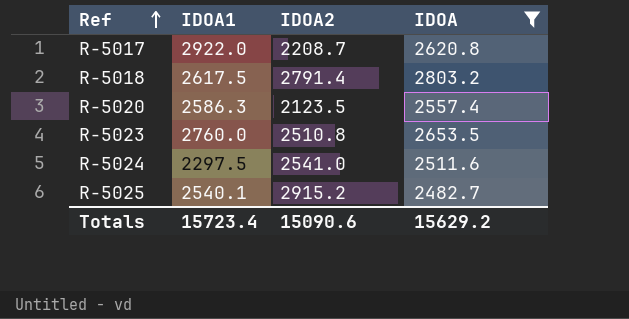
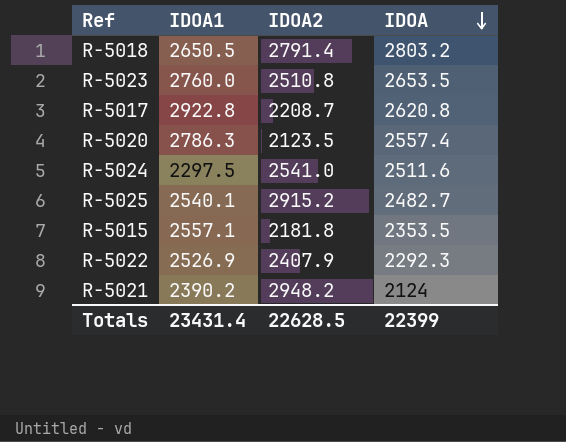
filter: IDOA >= 2482.7 -> none
row order: Ref ascending -> IDOA descending
R-5018 | IDOA1: 2617.5 -> 2650.5
R-5017 | IDOA1: 2922.0 -> 2922.8
R-5020 | IDOA1: 2586.3 -> 2786.3
Totals | IDOA1: 15723.4 -> 23431.4
Totals | IDOA2: 15090.6 -> 22628.5
Totals | IDOA: 15629.2 -> 22399

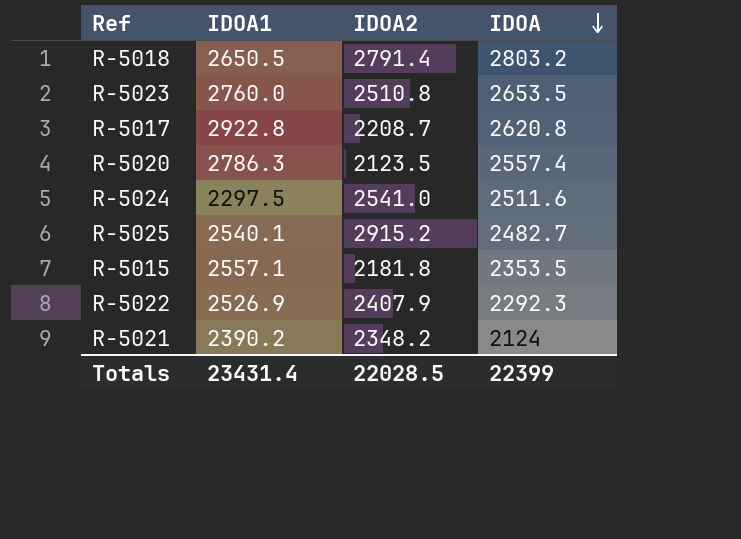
R-5021 | IDOA2: 2948.2 -> 2348.2
Totals | IDOA2: 22628.5 -> 22028.5

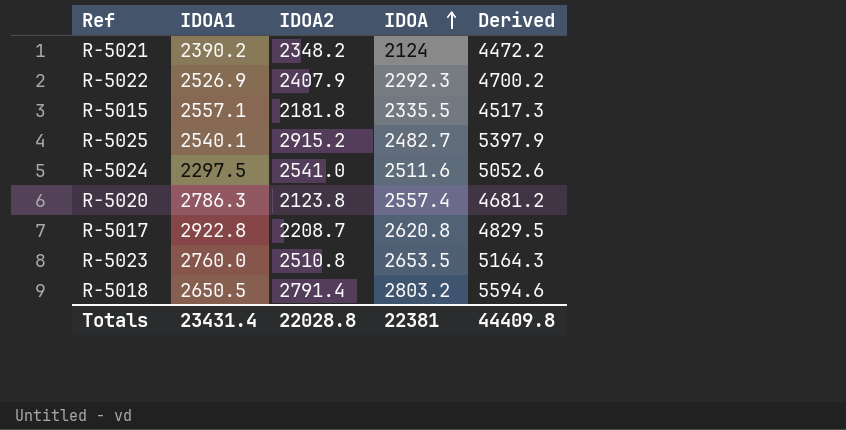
row order: IDOA descending -> IDOA ascending
column Derived | formula: none -> [IDOA2] + [IDOA]
R-5015 | IDOA: 2353.5 -> 2335.5
R-5020 | IDOA2: 2123.5 -> 2123.8
Totals | IDOA2: 22028.5 -> 22028.8
Totals | IDOA: 22399 -> 22381

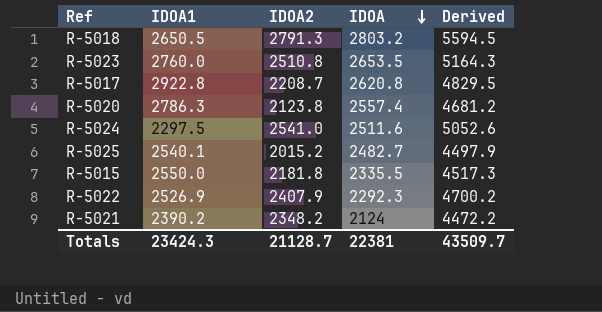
row order: IDOA ascending -> IDOA descending
R-5018 | IDOA2: 2791.4 -> 2791.3
R-5018 | Derived: 5594.6 -> 5594.5
R-5025 | IDOA2: 2915.2 -> 2015.2
R-5025 | Derived: 5397.9 -> 4497.9
R-5015 | IDOA1: 2557.1 -> 2550.0
Totals | IDOA1: 23431.4 -> 23424.3
Totals | IDOA2: 22028.8 -> 21128.7
Totals | Derived: 44409.8 -> 43509.7

